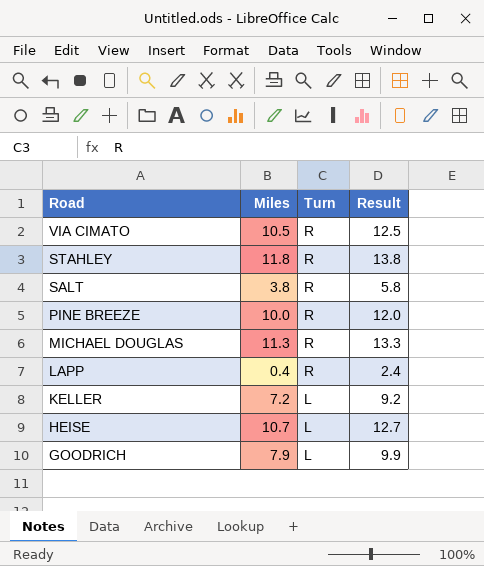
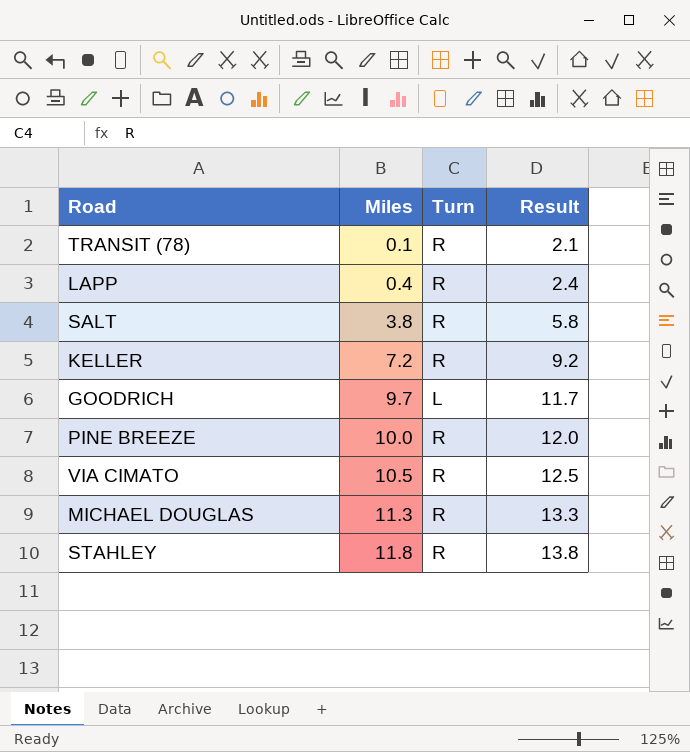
row order: Road descending -> Miles ascending
row HEISE: 10.7 | L | 12.7 -> none
row TRANSIT (78): none -> 0.1 | R | 2.1
KELLER | Turn: L -> R
GOODRICH | Miles: 7.9 -> 9.7
GOODRICH | Result: 9.9 -> 11.7

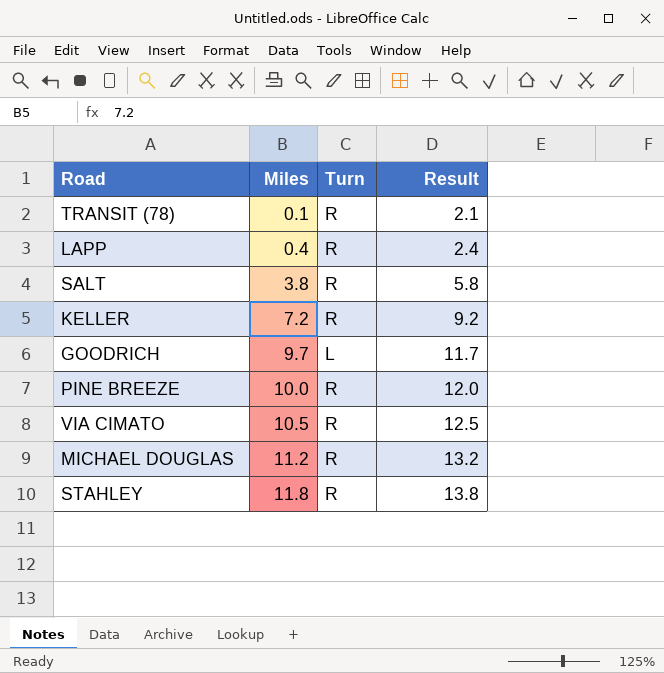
MICHAEL DOUGLAS | Miles: 11.3 -> 11.2
MICHAEL DOUGLAS | Result: 13.3 -> 13.2

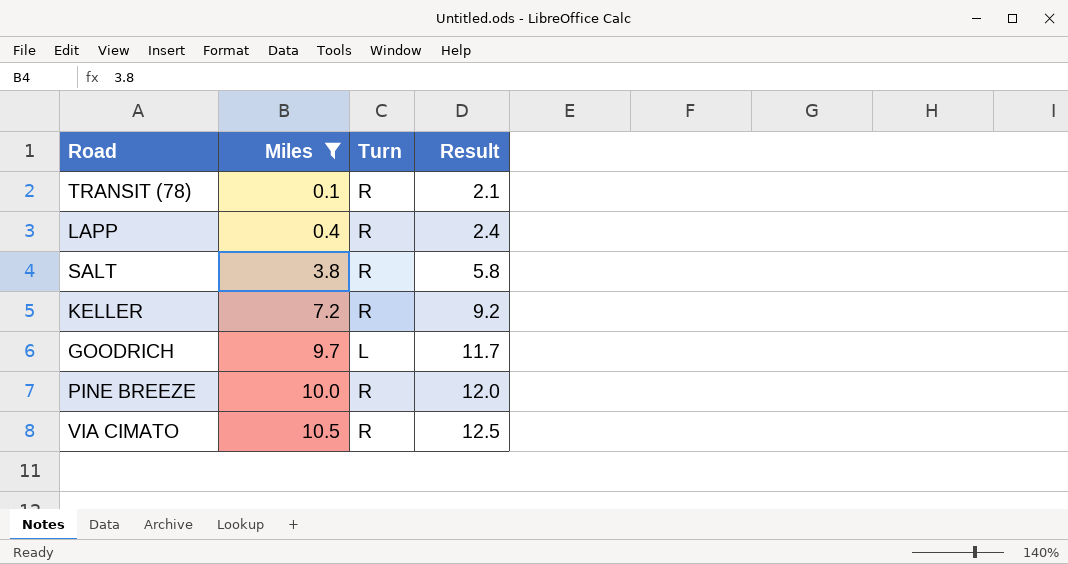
filter: none -> Miles <= 10.5

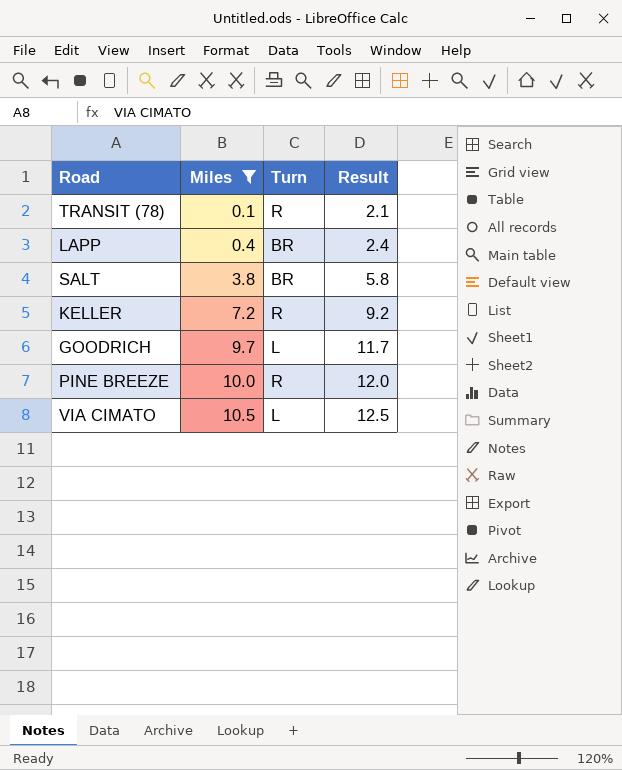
LAPP | Turn: R -> BR
SALT | Turn: R -> BR
VIA CIMATO | Turn: R -> L

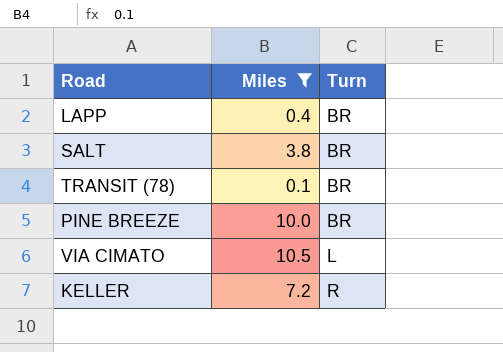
row order: Miles ascending -> Turn ascending
column Result | formula: [Miles] + 2 -> none
row GOODRICH: 9.7 | L | 11.7 -> none
TRANSIT (78) | Turn: R -> BR
PINE BREEZE | Turn: R -> BR

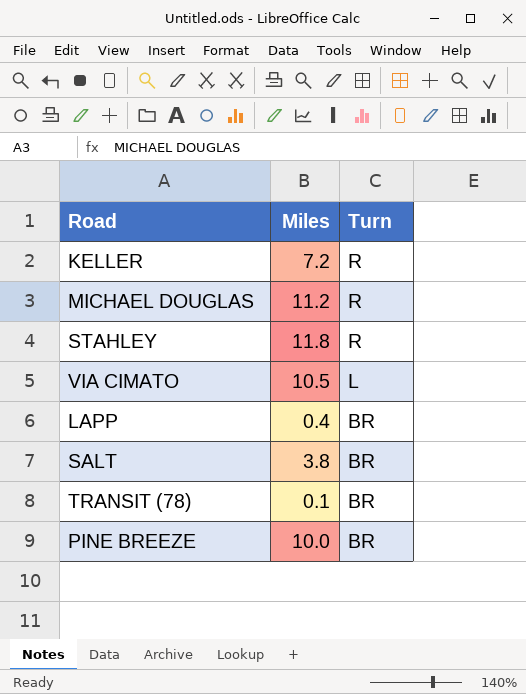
filter: Miles <= 10.5 -> none
row order: Turn ascending -> Turn descending

